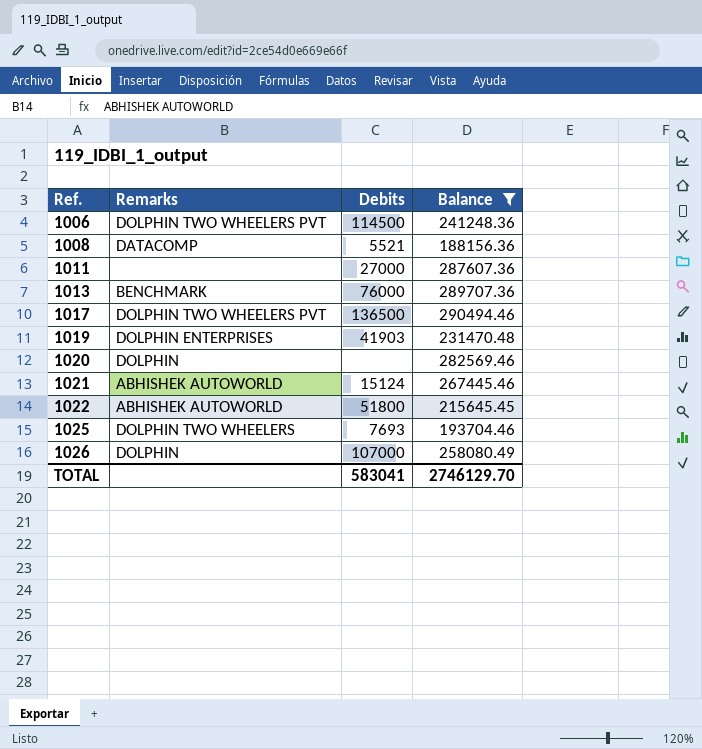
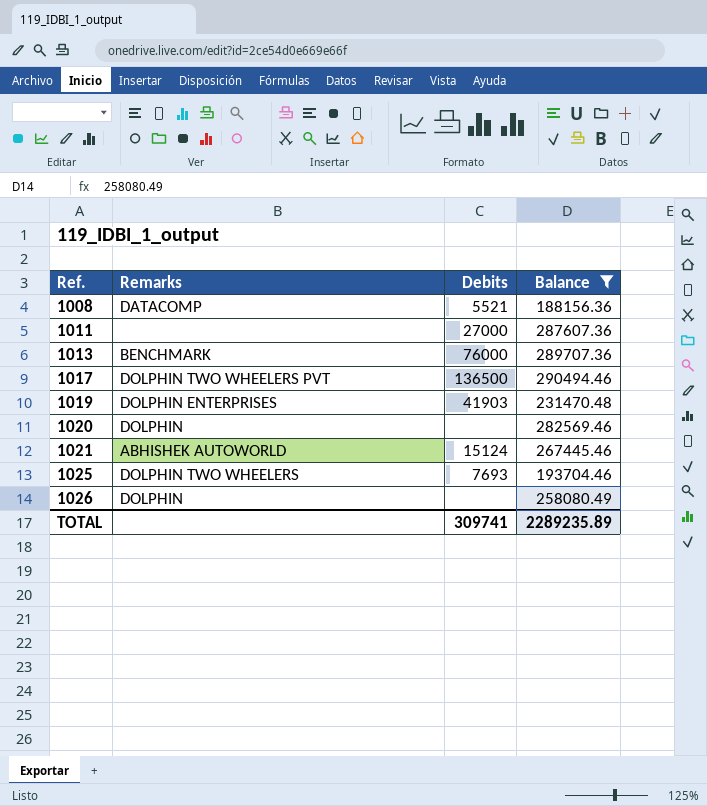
row 1006: DOLPHIN TWO WHEELERS PVT | 114500 | 241248.36 -> none
row 1022: ABHISHEK AUTOWORLD | 51800 | 215645.45 -> none
1026 | Debits: 107000 -> none
TOTAL | Debits: 583041 -> 309741
TOTAL | Balance: 2746129.70 -> 2289235.89

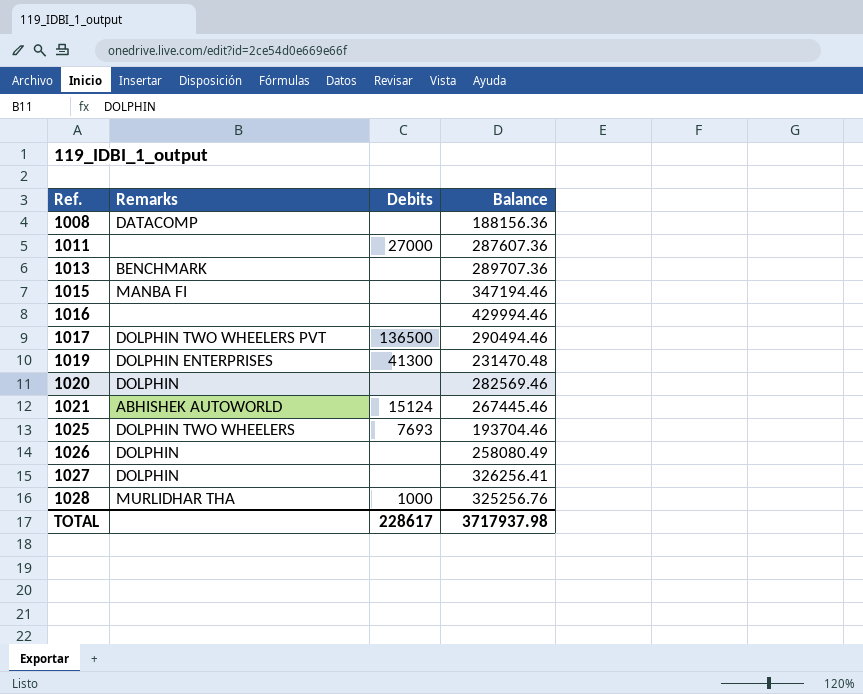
filter: Balance <= 290494.46 -> none
1008 | Debits: 5521 -> none
1013 | Debits: 76000 -> none
1019 | Debits: 41903 -> 41300
TOTAL | Debits: 309741 -> 228617
TOTAL | Balance: 2289235.89 -> 3717937.98

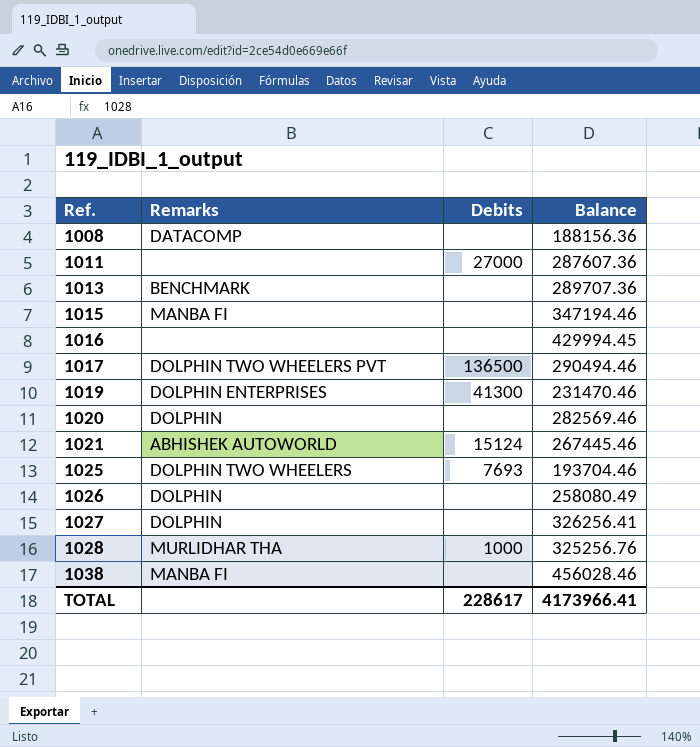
1016 | Balance: 429994.46 -> 429994.45
1019 | Balance: 231470.48 -> 231470.46
row 1038: none -> MANBA FI | none | 456028.46
TOTAL | Balance: 3717937.98 -> 4173966.41

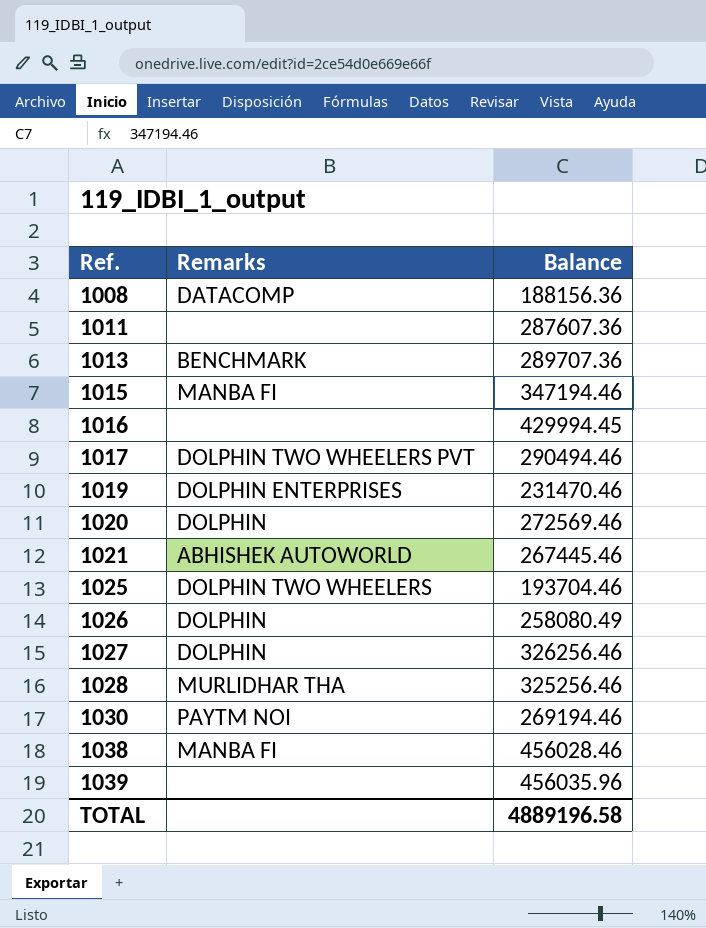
column Debits | position: 3 -> none
1020 | Balance: 282569.46 -> 272569.46
1027 | Balance: 326256.41 -> 326256.46
1028 | Balance: 325256.76 -> 325256.46
row 1030: none -> PAYTM NOI | 269194.46
row 1039: none -> none | 456035.96
TOTAL | Balance: 4173966.41 -> 4889196.58

